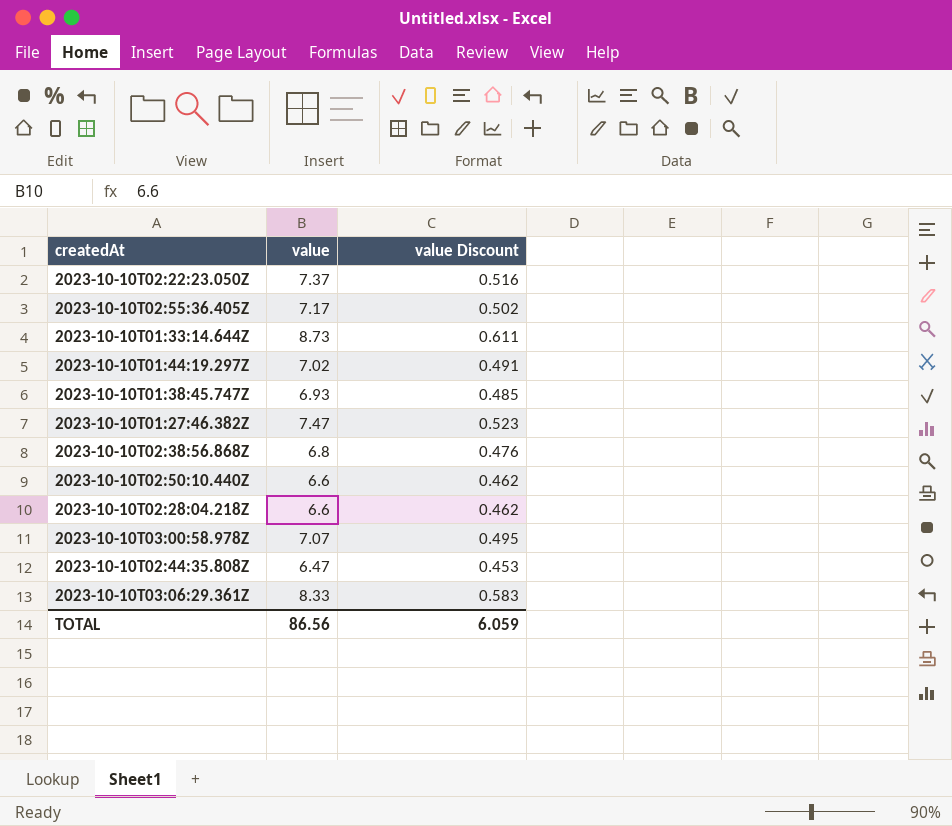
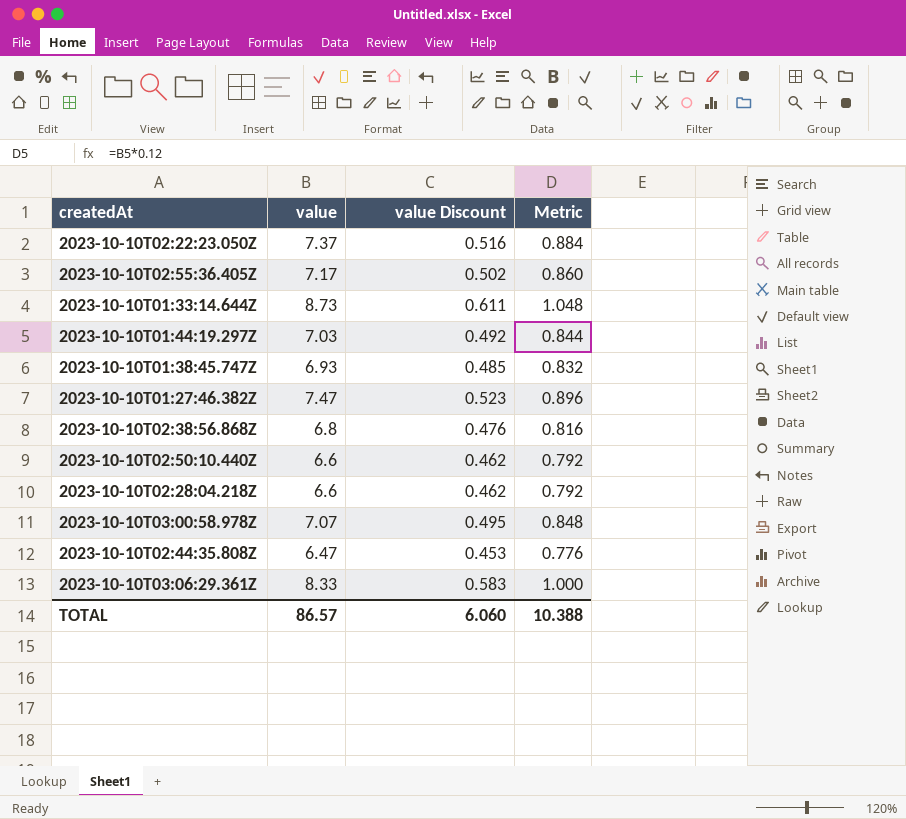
column Metric | formula: none -> [value] * 0.12
2023-10-10T01:44:19.297Z | value: 7.02 -> 7.03
2023-10-10T01:44:19.297Z | value Discount: 0.491 -> 0.492
TOTAL | value: 86.56 -> 86.57
TOTAL | value Discount: 6.059 -> 6.060

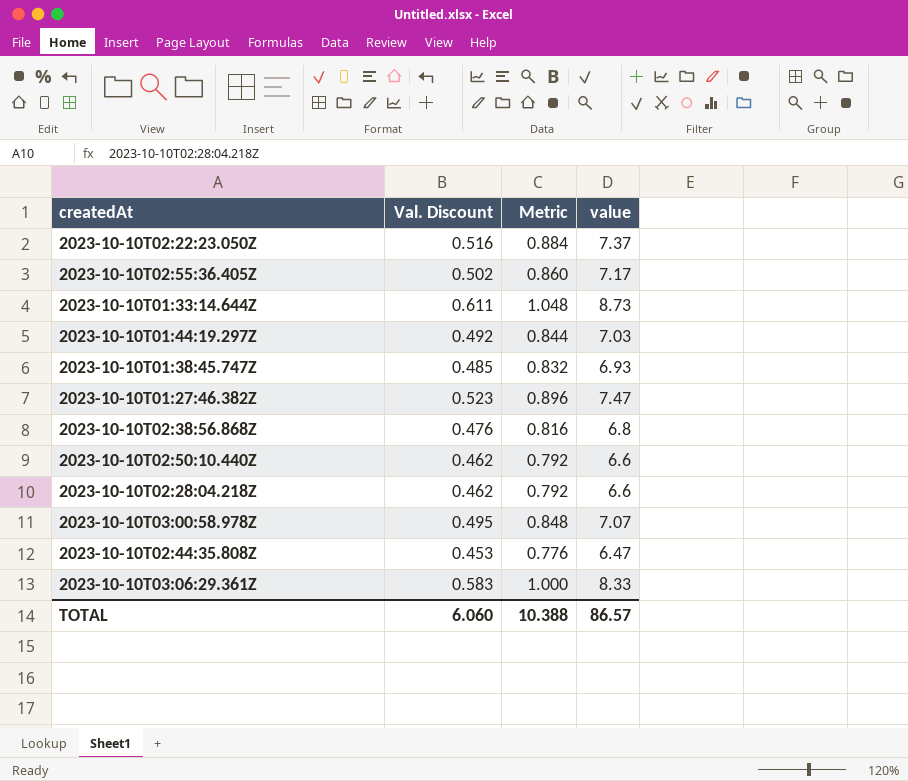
column name: value Discount -> Val. Discount
column value | position: 2 -> 4

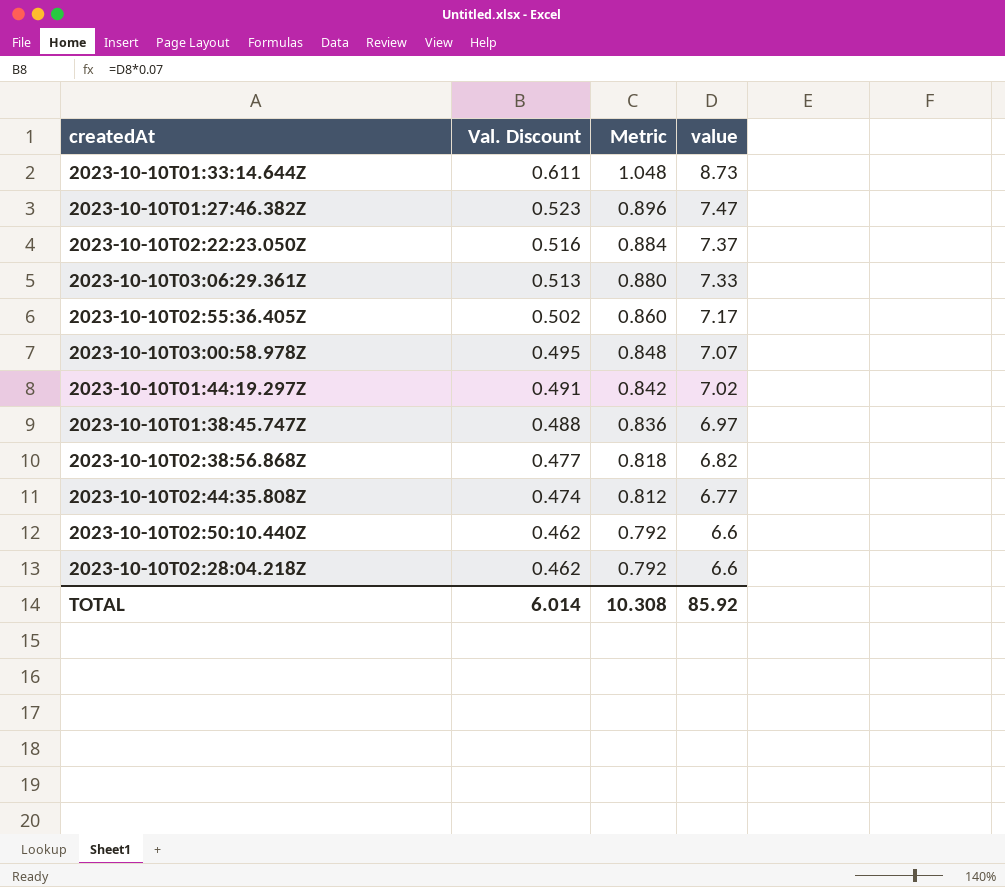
row order: none -> Val. Discount descending
2023-10-10T03:06:29.361Z | Val. Discount: 0.583 -> 0.513
2023-10-10T03:06:29.361Z | Metric: 1.000 -> 0.880
2023-10-10T03:06:29.361Z | value: 8.33 -> 7.33
2023-10-10T01:44:19.297Z | Val. Discount: 0.492 -> 0.491
2023-10-10T01:44:19.297Z | Metric: 0.844 -> 0.842
2023-10-10T01:44:19.297Z | value: 7.03 -> 7.02
2023-10-10T01:38:45.747Z | Val. Discount: 0.485 -> 0.488
2023-10-10T01:38:45.747Z | Metric: 0.832 -> 0.836
2023-10-10T01:38:45.747Z | value: 6.93 -> 6.97
2023-10-10T02:38:56.868Z | Val. Discount: 0.476 -> 0.477
2023-10-10T02:38:56.868Z | Metric: 0.816 -> 0.818
2023-10-10T02:38:56.868Z | value: 6.8 -> 6.82
2023-10-10T02:44:35.808Z | Val. Discount: 0.453 -> 0.474
2023-10-10T02:44:35.808Z | Metric: 0.776 -> 0.812
2023-10-10T02:44:35.808Z | value: 6.47 -> 6.77
TOTAL | Val. Discount: 6.060 -> 6.014
TOTAL | Metric: 10.388 -> 10.308
TOTAL | value: 86.57 -> 85.92

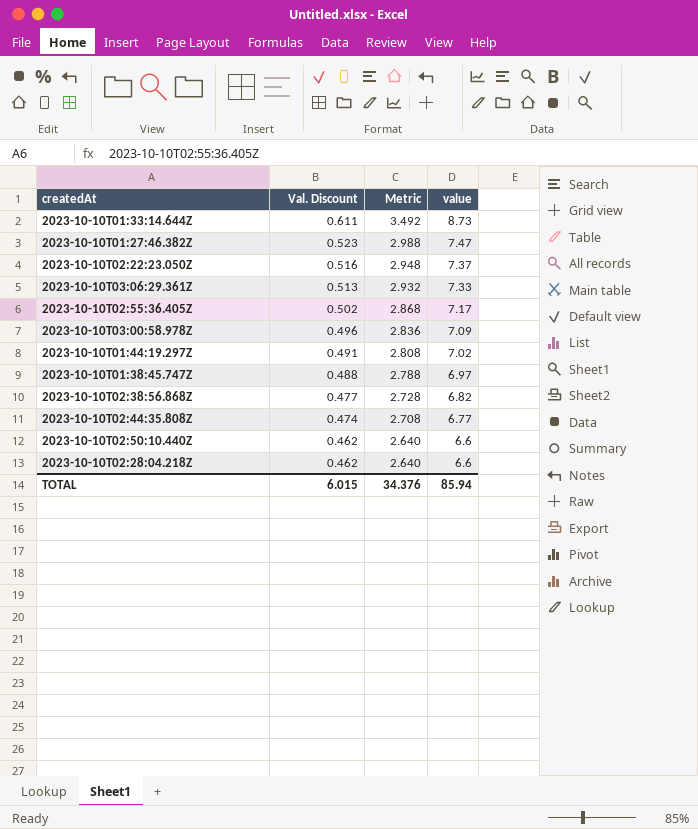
column Metric | formula: [value] * 0.12 -> [value] * 0.4
2023-10-10T03:00:58.978Z | Val. Discount: 0.495 -> 0.496
2023-10-10T03:00:58.978Z | value: 7.07 -> 7.09
TOTAL | Val. Discount: 6.014 -> 6.015
TOTAL | Metric: 10.308 -> 34.376
TOTAL | value: 85.92 -> 85.94

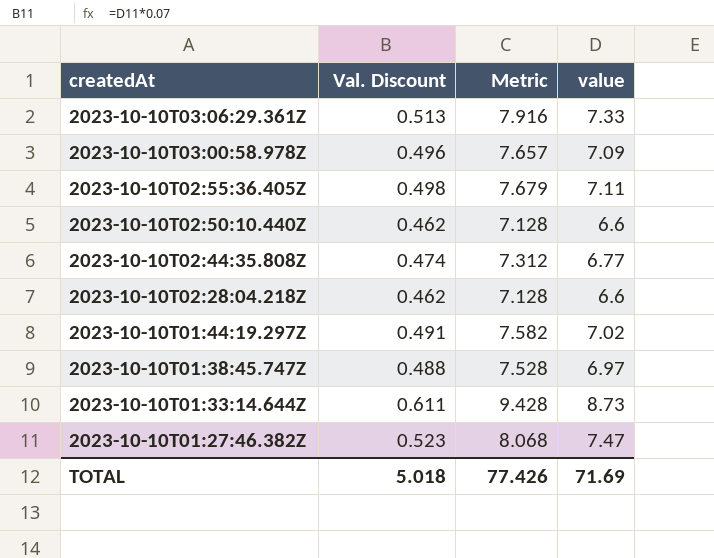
row order: Val. Discount descending -> createdAt descending
column Metric | formula: [value] * 0.4 -> [value] * 1.08
row 2023-10-10T02:22:23.050Z: 0.516 | 2.948 | 7.37 -> none
row 2023-10-10T02:38:56.868Z: 0.477 | 2.728 | 6.82 -> none
2023-10-10T02:55:36.405Z | Val. Discount: 0.502 -> 0.498
2023-10-10T02:55:36.405Z | value: 7.17 -> 7.11
TOTAL | Val. Discount: 6.015 -> 5.018
TOTAL | Metric: 34.376 -> 77.426
TOTAL | value: 85.94 -> 71.69

